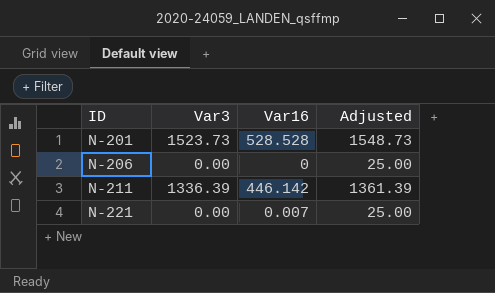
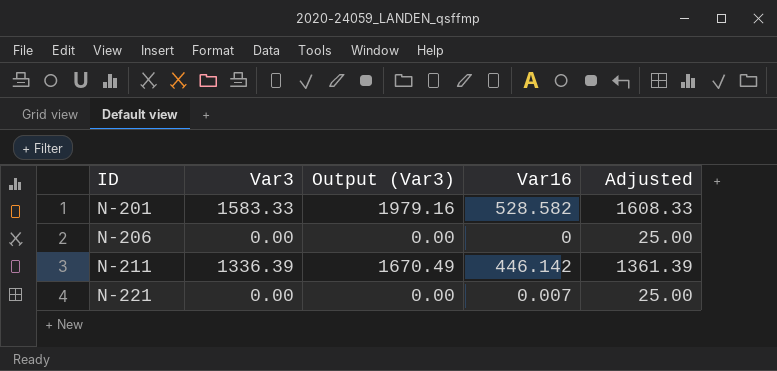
column Output (Var3) | formula: none -> [Var3] * 1.25
N-201 | Var3: 1523.73 -> 1583.33
N-201 | Var16: 528.528 -> 528.582
N-201 | Adjusted: 1548.73 -> 1608.33

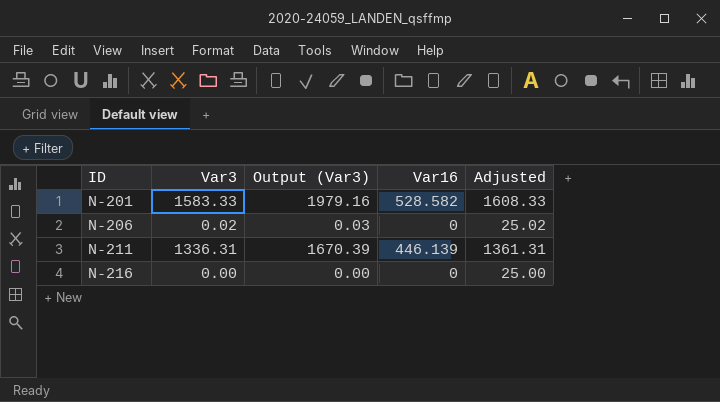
row N-221: 0.00 | 0.00 | 0.007 | 25.00 -> none
N-206 | Var3: 0.00 -> 0.02
N-206 | Output (Var3): 0.00 -> 0.03
N-206 | Adjusted: 25.00 -> 25.02
N-211 | Var3: 1336.39 -> 1336.31
N-211 | Output (Var3): 1670.49 -> 1670.39
N-211 | Var16: 446.142 -> 446.139
N-211 | Adjusted: 1361.39 -> 1361.31
row N-216: none -> 0.00 | 0.00 | 0 | 25.00

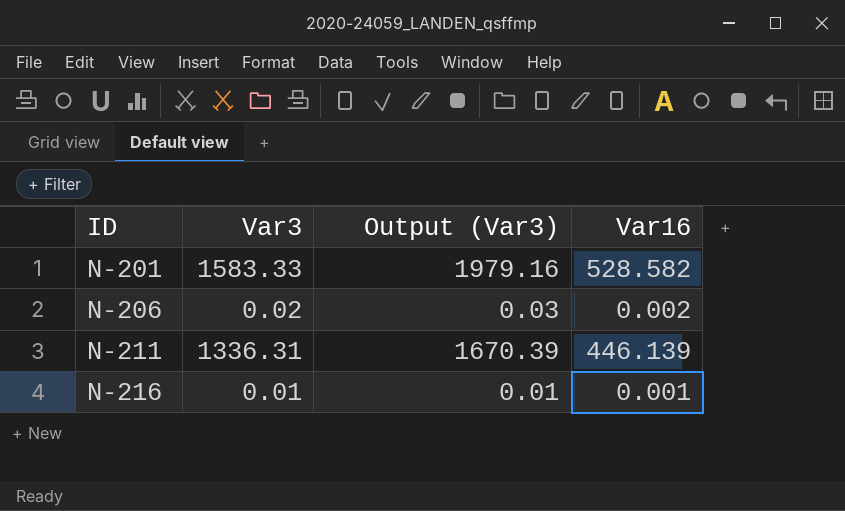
column Adjusted | formula: [Var3] + 25 -> none
N-206 | Var16: 0 -> 0.002
N-216 | Var3: 0.00 -> 0.01
N-216 | Output (Var3): 0.00 -> 0.01
N-216 | Var16: 0 -> 0.001

